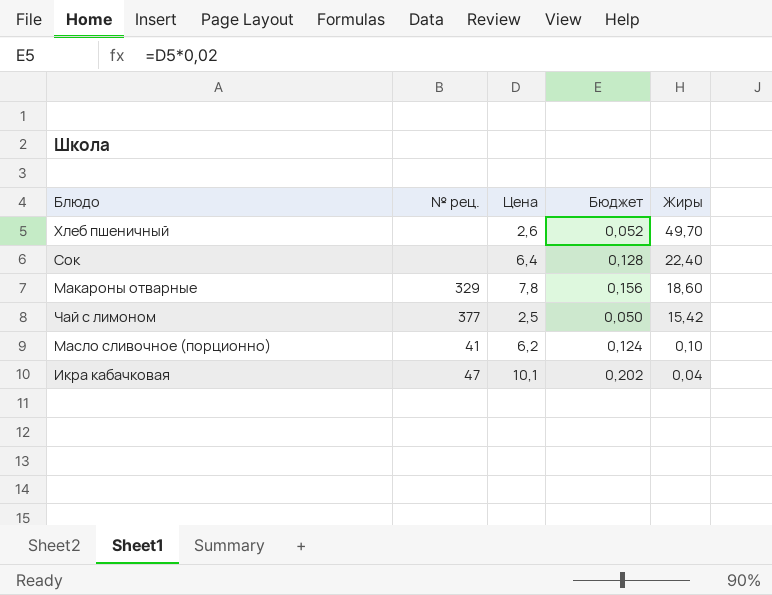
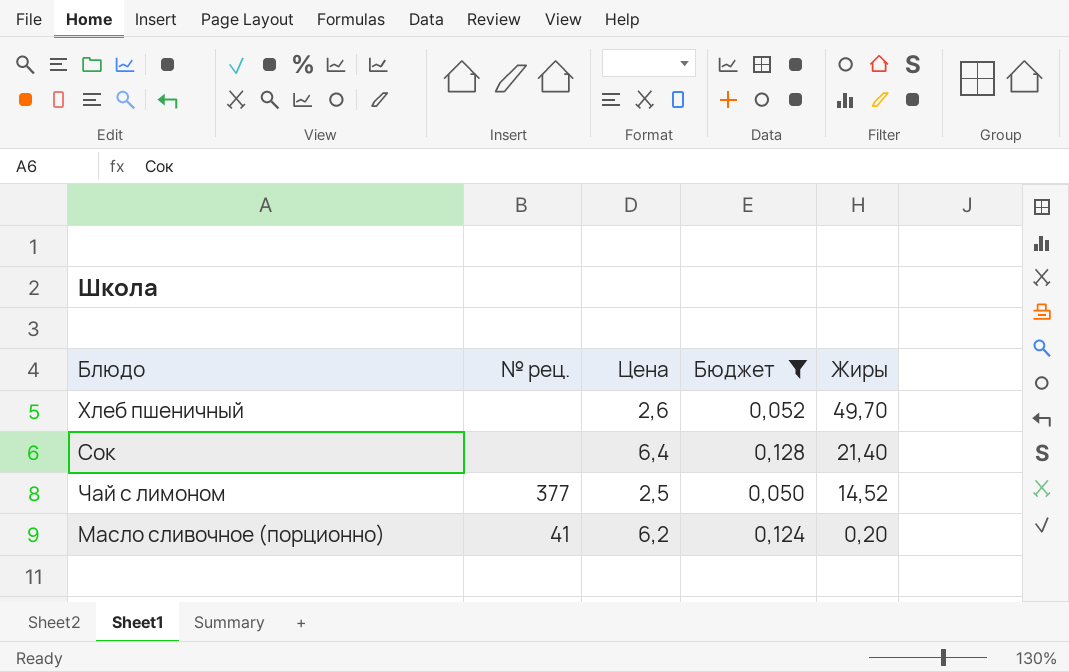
filter: none -> Бюджет <= 0,128
Сок | Жиры: 22,40 -> 21,40
Чай с лимоном | Жиры: 15,42 -> 14,52
Масло сливочное (порционно) | Жиры: 0,10 -> 0,20

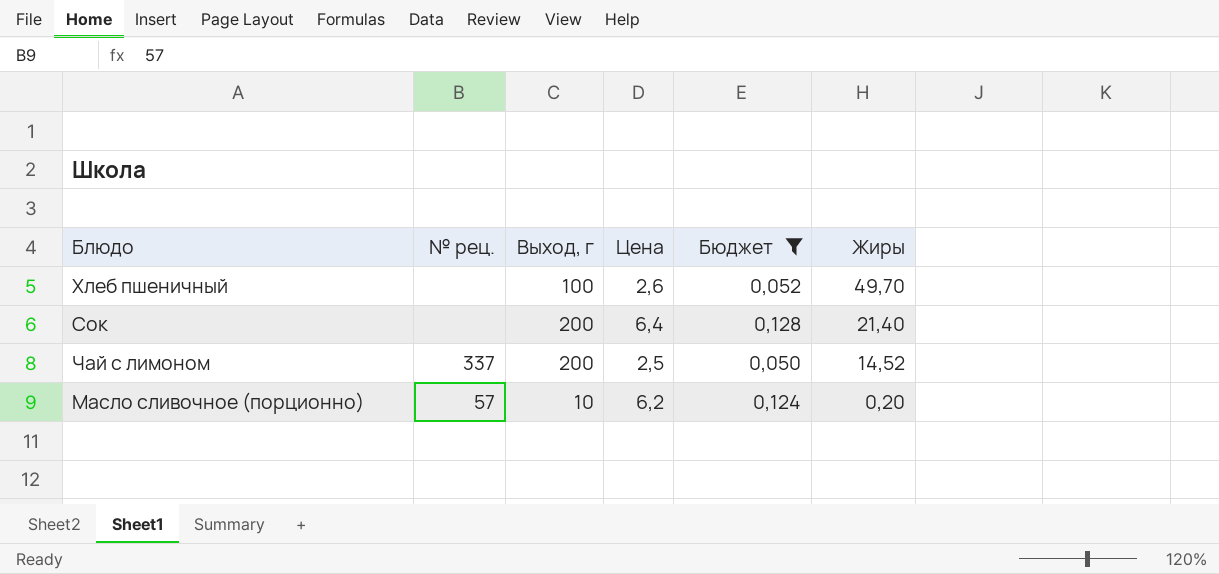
column Выход, г | position: none -> 3
Чай с лимоном | № рец.: 377 -> 337
Масло сливочное (порционно) | № рец.: 41 -> 57

